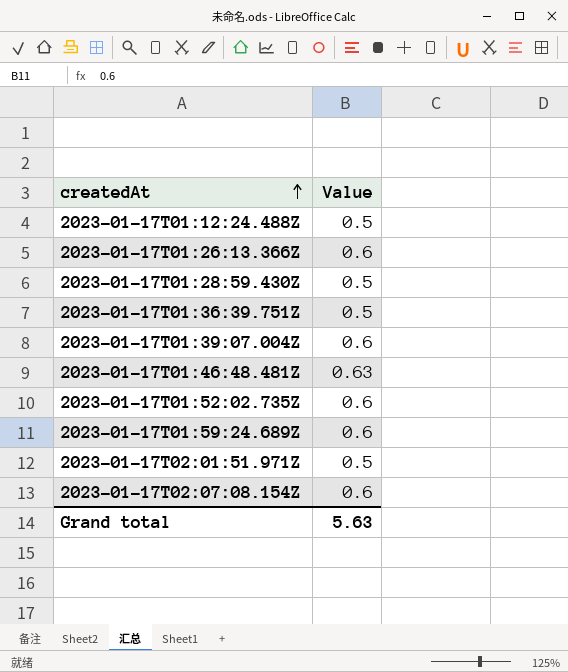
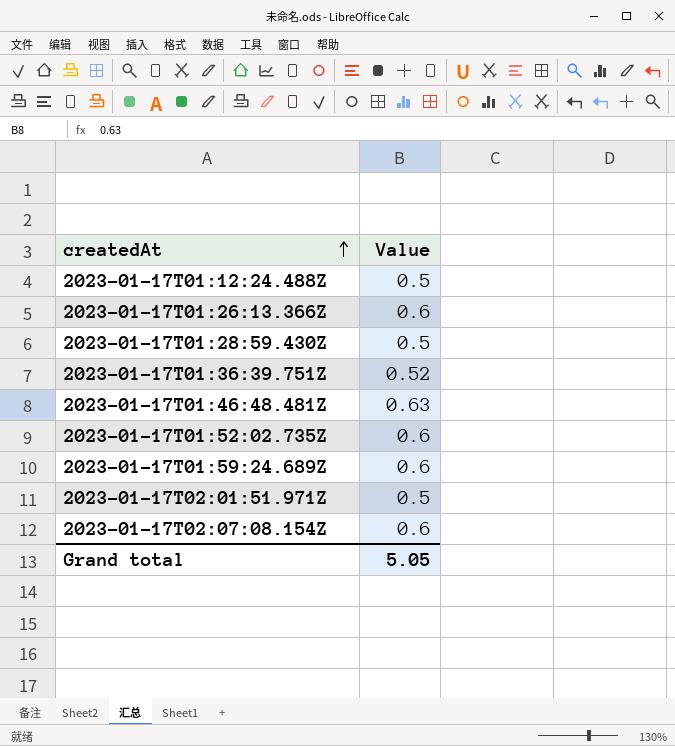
row 2023-01-17T01:39:07.004Z: 0.6 -> none
2023-01-17T01:36:39.751Z | Value: 0.5 -> 0.52
Grand total | Value: 5.63 -> 5.05

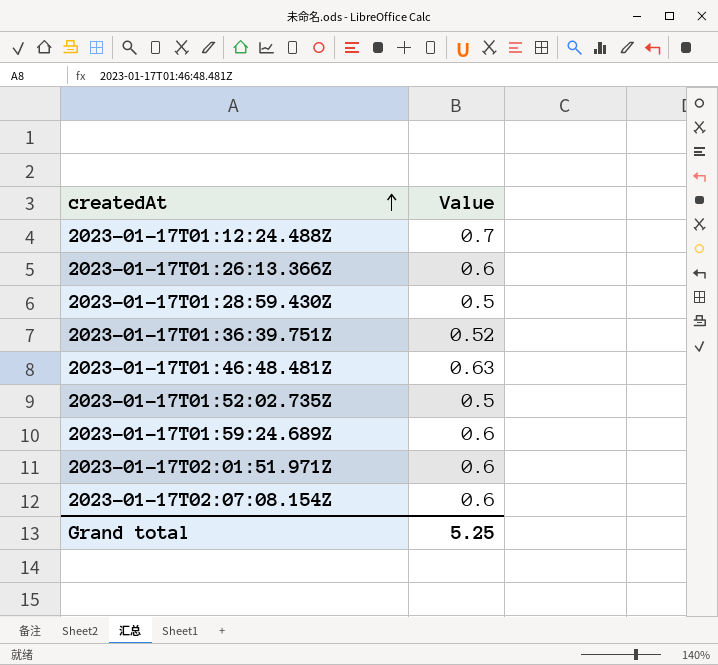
2023-01-17T01:12:24.488Z | Value: 0.5 -> 0.7
2023-01-17T01:52:02.735Z | Value: 0.6 -> 0.5
2023-01-17T02:01:51.971Z | Value: 0.5 -> 0.6
Grand total | Value: 5.05 -> 5.25

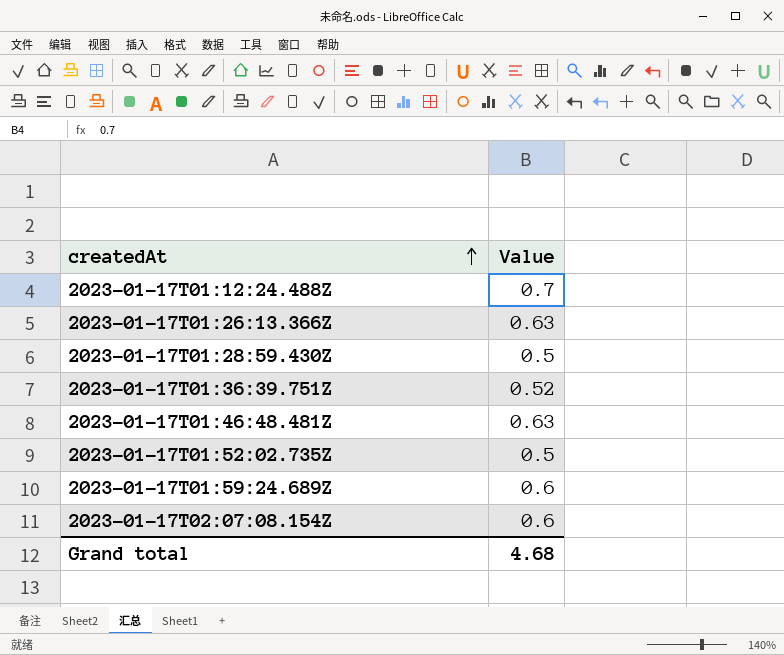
row 2023-01-17T02:01:51.971Z: 0.6 -> none
2023-01-17T01:26:13.366Z | Value: 0.6 -> 0.63
Grand total | Value: 5.25 -> 4.68

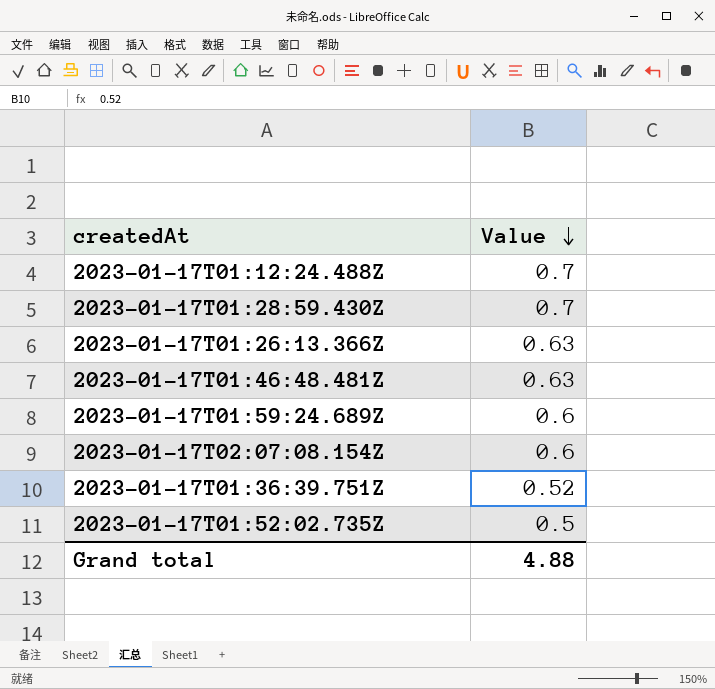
row order: createdAt ascending -> Value descending
2023-01-17T01:28:59.430Z | Value: 0.5 -> 0.7
Grand total | Value: 4.68 -> 4.88

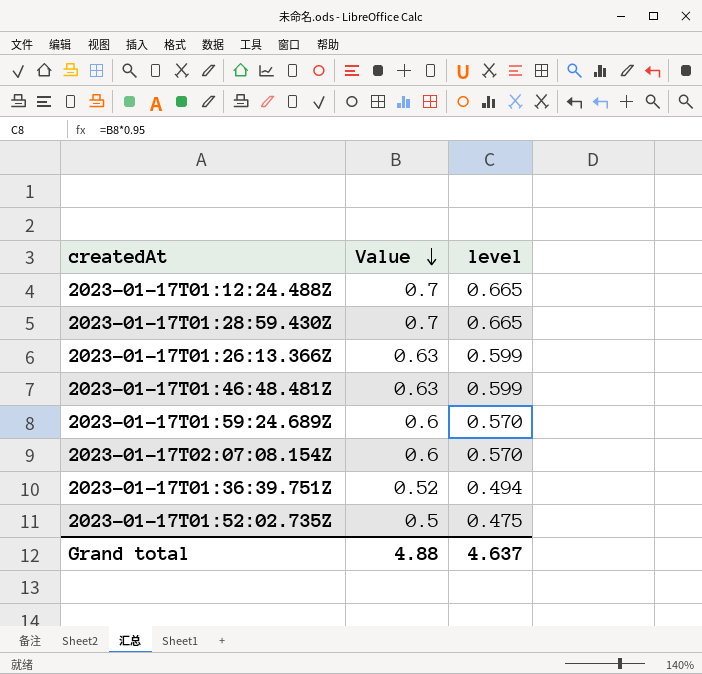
column level | formula: none -> [Value] * 0.95

